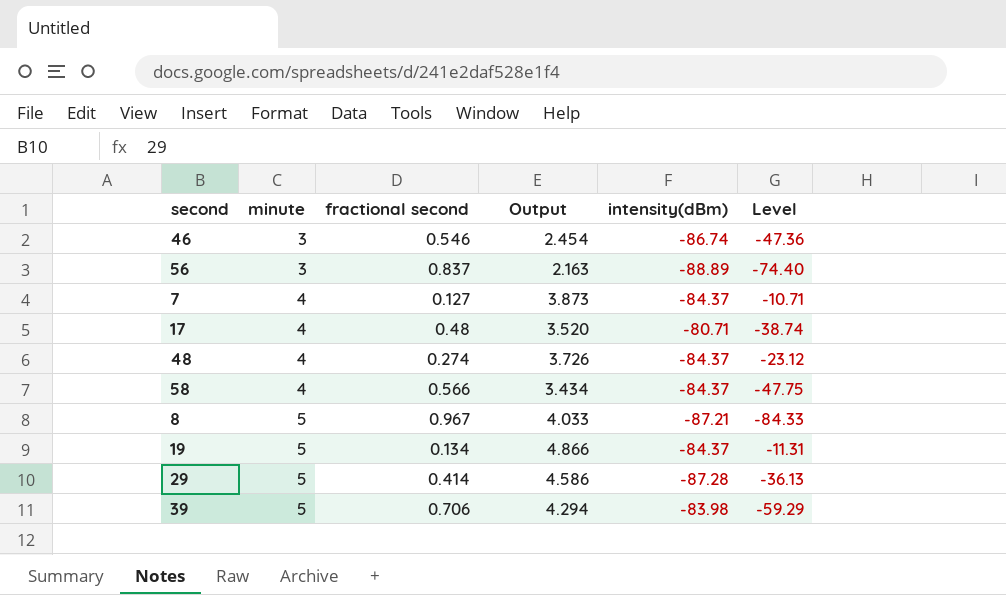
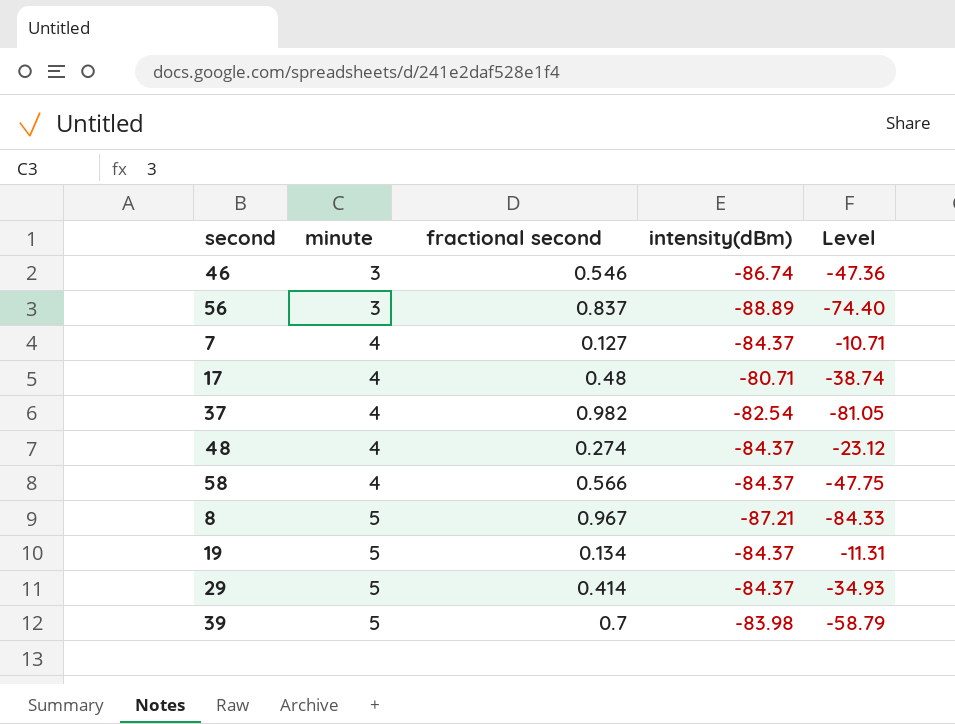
column Output | formula: [minute] - [fractional second] -> none
row 37: none -> 4 | 0.982 | -82.54 | -81.05
29 | intensity(dBm): -87.28 -> -84.37
29 | Level: -36.13 -> -34.93
39 | fractional second: 0.706 -> 0.7
39 | Level: -59.29 -> -58.79

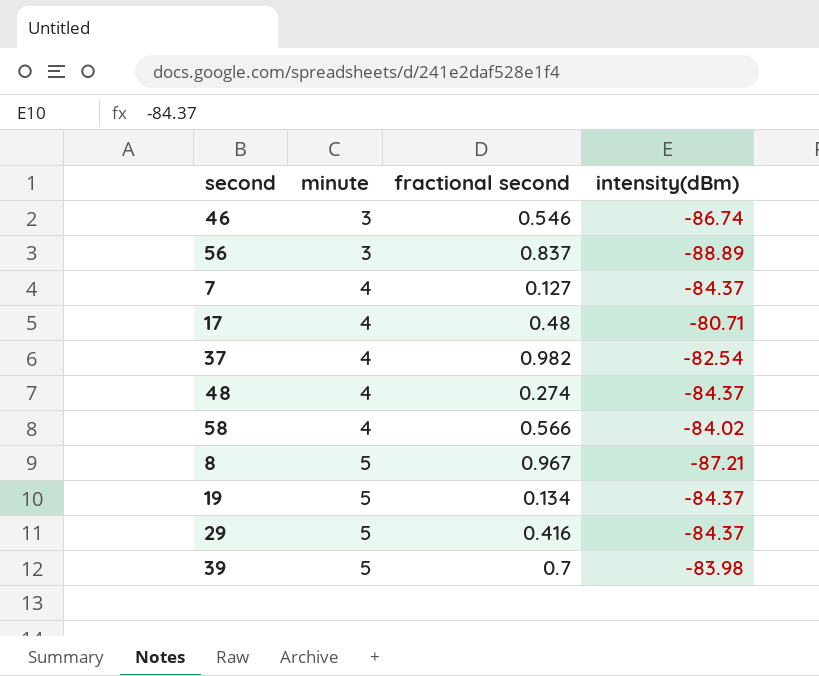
column Level | formula: [fractional second] * [intensity(dBm)] -> none
58 | intensity(dBm): -84.37 -> -84.02
29 | fractional second: 0.414 -> 0.416

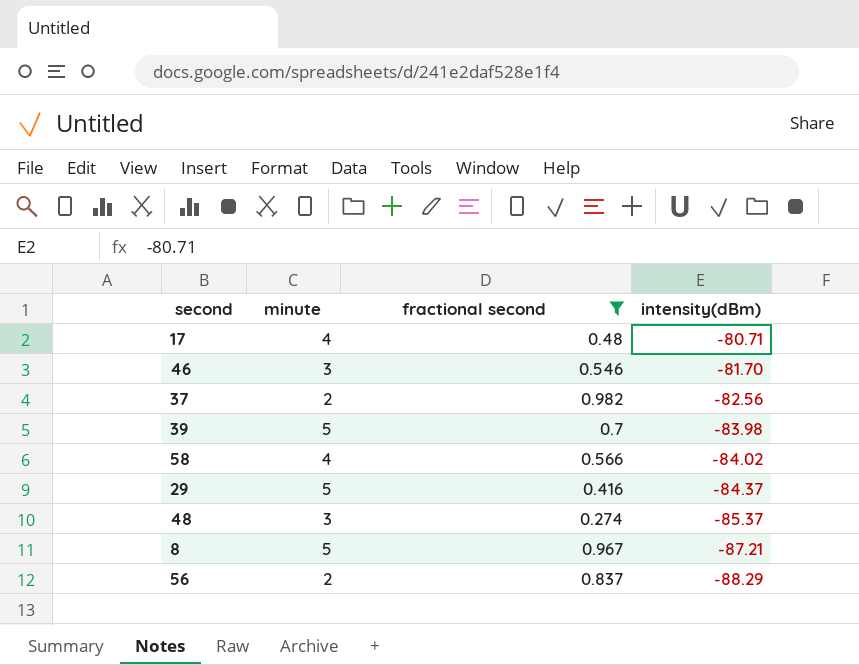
filter: none -> fractional second >= 0.274
row order: minute ascending -> intensity(dBm) descending
46 | intensity(dBm): -86.74 -> -81.70
37 | minute: 4 -> 2
37 | intensity(dBm): -82.54 -> -82.56
48 | minute: 4 -> 3
48 | intensity(dBm): -84.37 -> -85.37
56 | minute: 3 -> 2
56 | intensity(dBm): -88.89 -> -88.29

